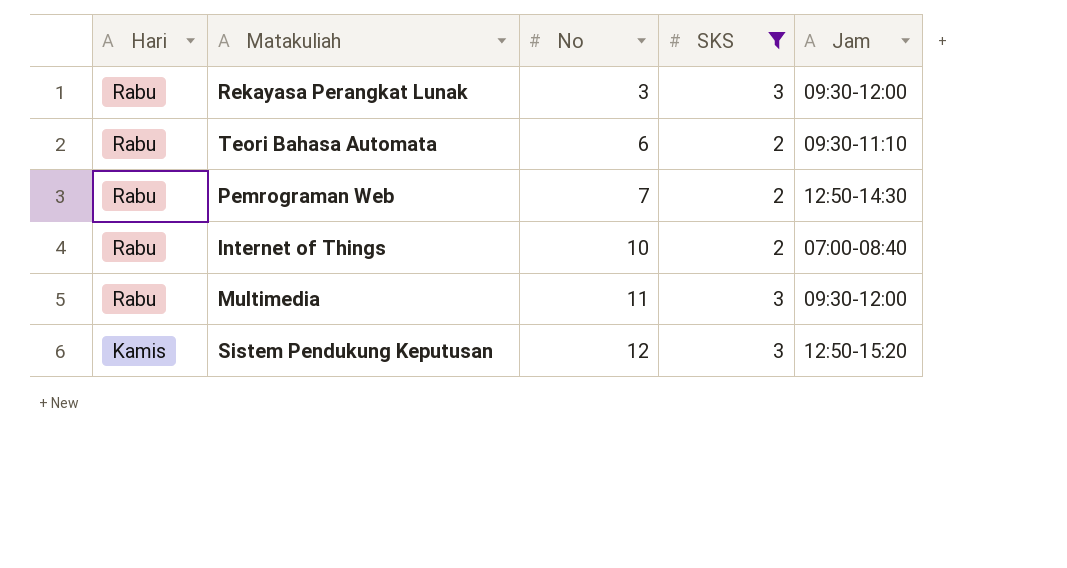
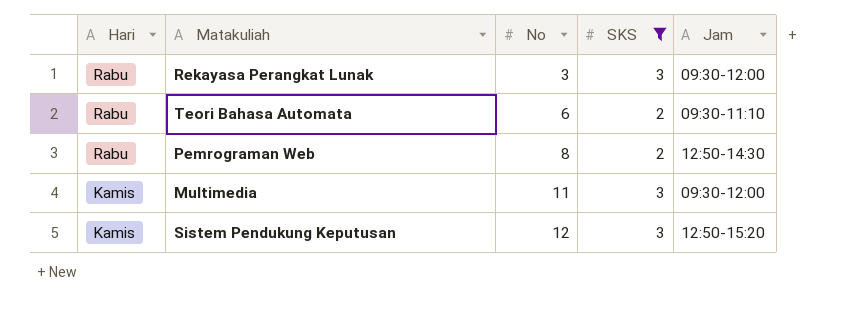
row Internet of Things: Rabu | 10 | 2 | 07:00-08:40 -> none
Pemrograman Web | No: 7 -> 8
Multimedia | Hari: Rabu -> Kamis

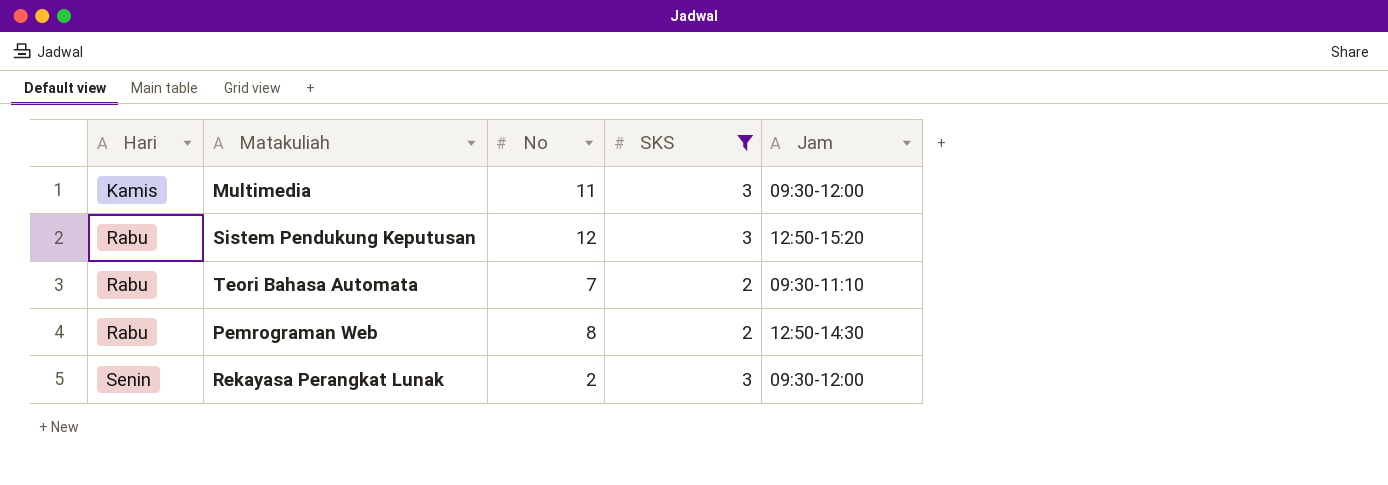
row order: Hari descending -> Hari ascending
Sistem Pendukung Keputusan | Hari: Kamis -> Rabu
Teori Bahasa Automata | No: 6 -> 7
Rekayasa Perangkat Lunak | Hari: Rabu -> Senin
Rekayasa Perangkat Lunak | No: 3 -> 2

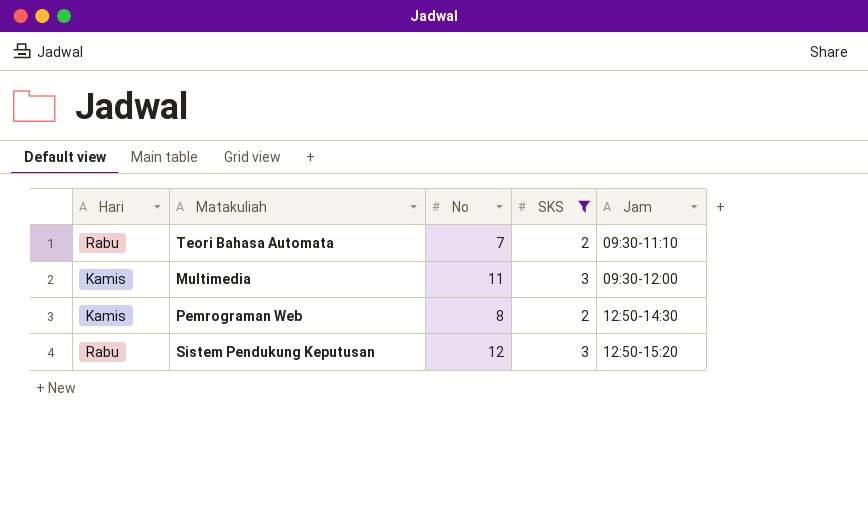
row order: Hari ascending -> Jam ascending
row Rekayasa Perangkat Lunak: Senin | 2 | 3 | 09:30-12:00 -> none
Pemrograman Web | Hari: Rabu -> Kamis

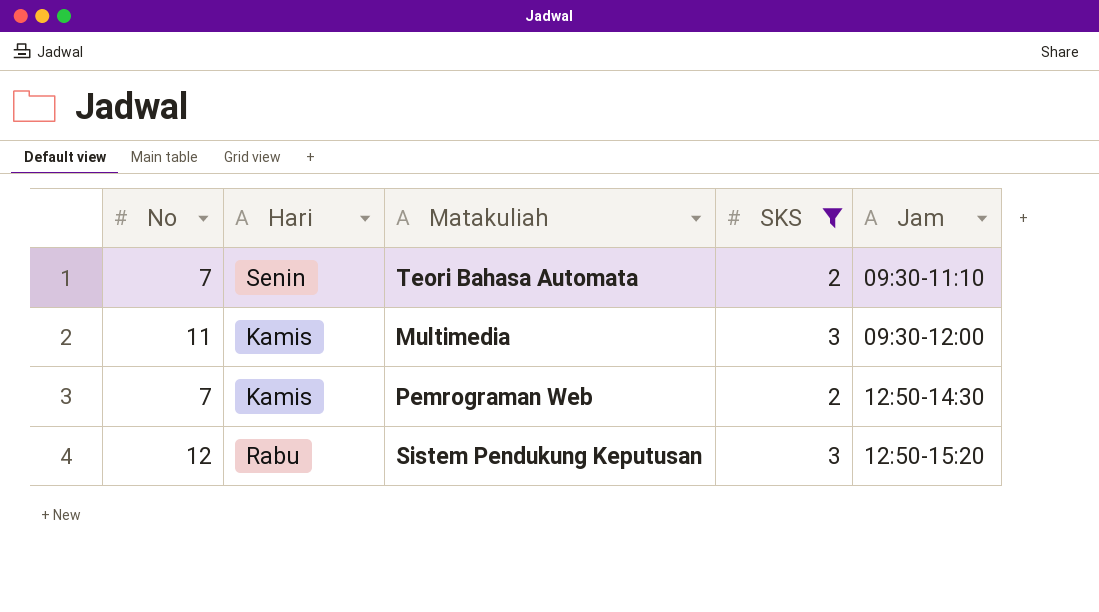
column No | position: 3 -> 1
Teori Bahasa Automata | Hari: Rabu -> Senin
Pemrograman Web | No: 8 -> 7

